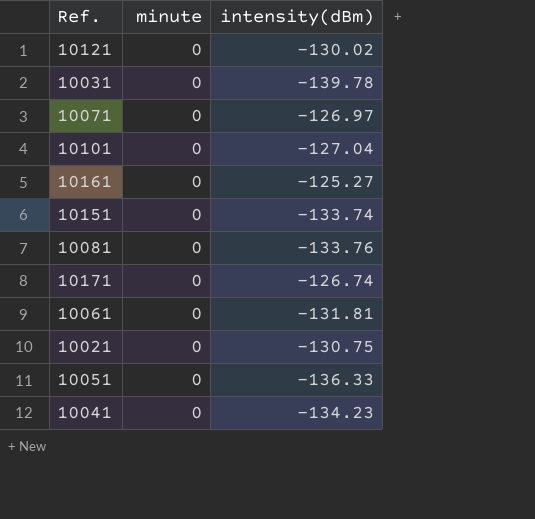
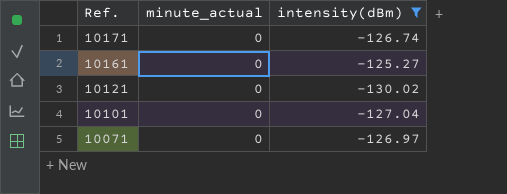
filter: none -> intensity(dBm) >= -130.02
row order: none -> Ref. descending
column name: minute -> minute_actual

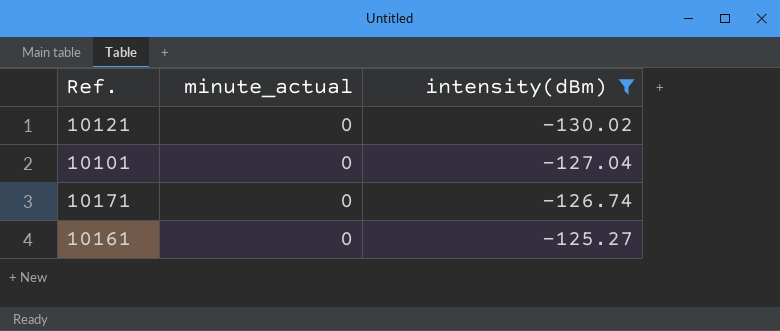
row order: Ref. descending -> intensity(dBm) ascending
row 10071: 0 | -126.97 -> none

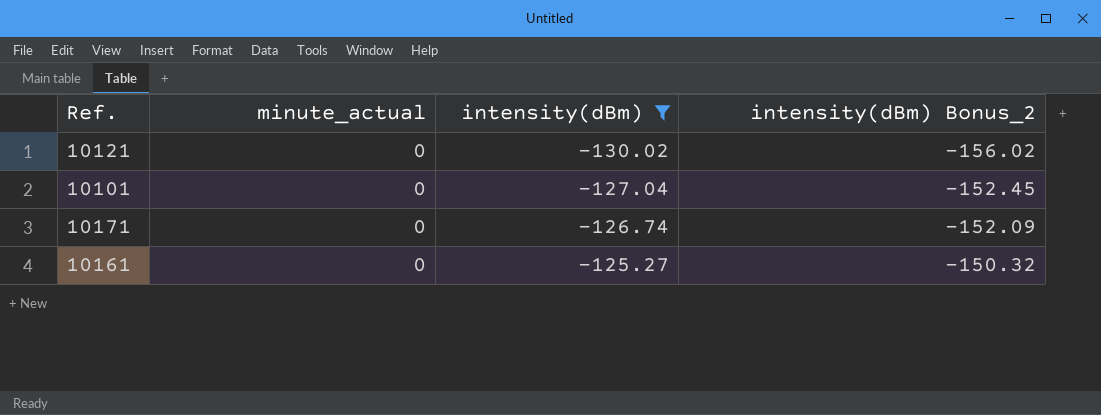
column intensity(dBm) Bonus_2 | formula: none -> [intensity(dBm)] * 1.2

